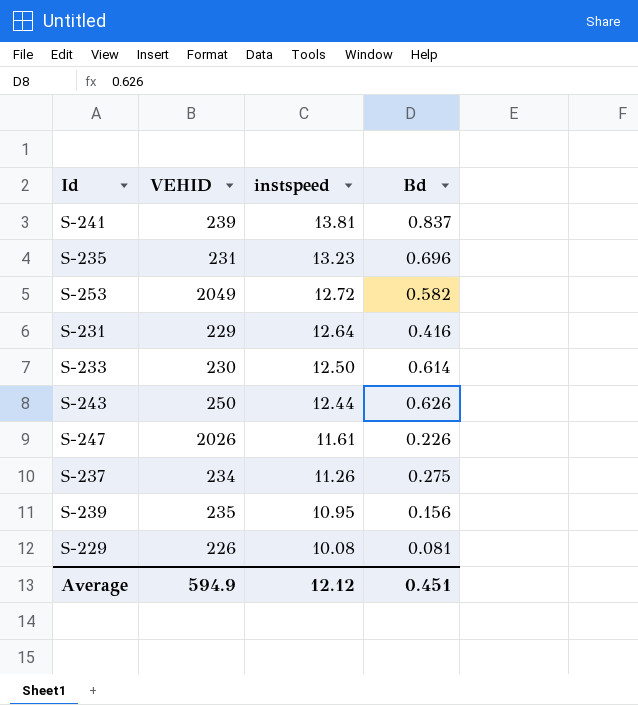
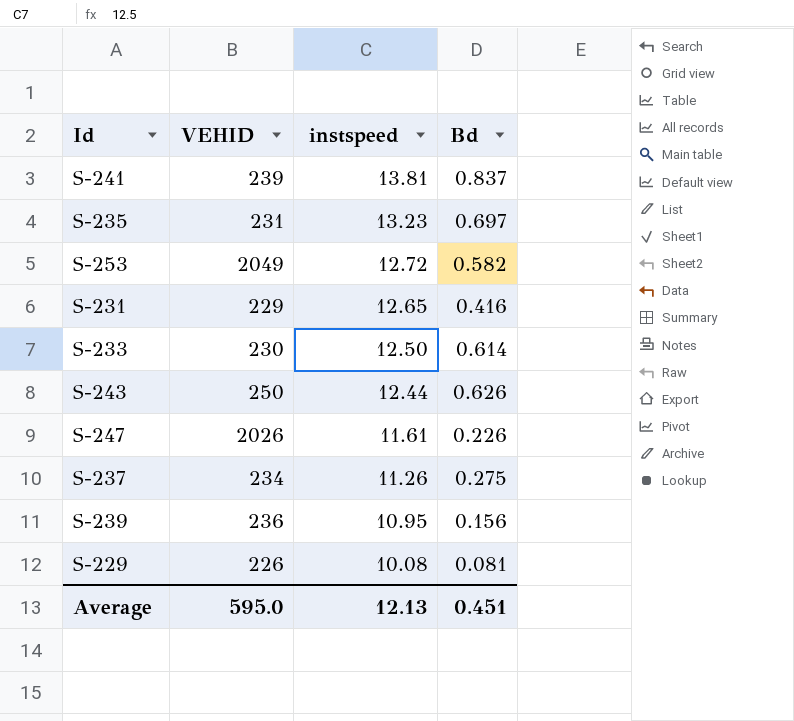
S-235 | Bd: 0.696 -> 0.697
S-231 | instspeed: 12.64 -> 12.65
S-239 | VEHID: 235 -> 236
Average | VEHID: 594.9 -> 595.0
Average | instspeed: 12.12 -> 12.13

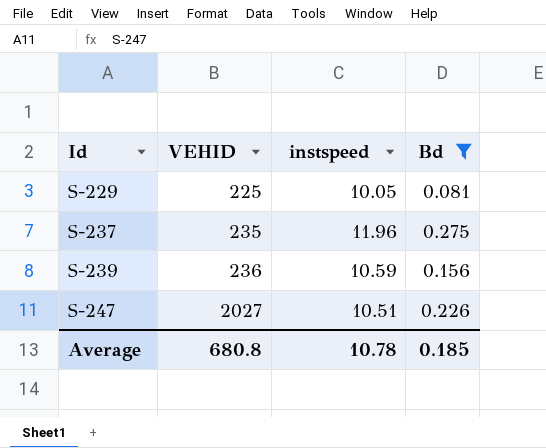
filter: none -> Bd <= 0.275
row order: instspeed descending -> Id ascending
S-229 | VEHID: 226 -> 225
S-229 | instspeed: 10.08 -> 10.05
S-237 | VEHID: 234 -> 235
S-237 | instspeed: 11.26 -> 11.96
S-239 | instspeed: 10.95 -> 10.59
S-247 | VEHID: 2026 -> 2027
S-247 | instspeed: 11.61 -> 10.51
Average | VEHID: 595.0 -> 680.8
Average | instspeed: 12.13 -> 10.78
Average | Bd: 0.451 -> 0.185

